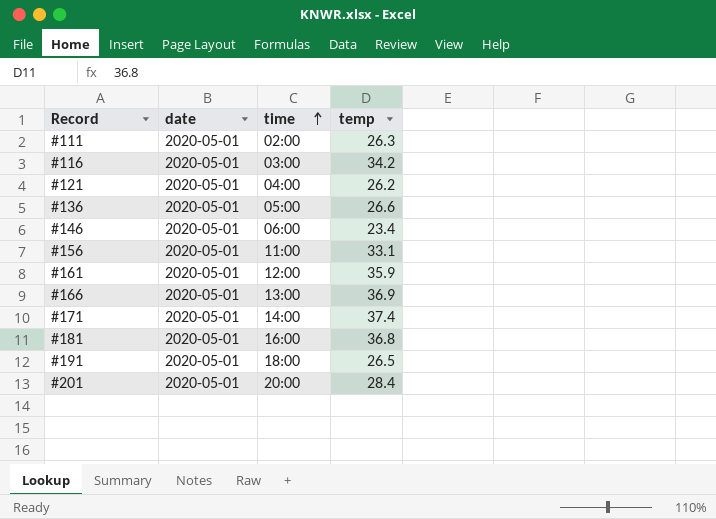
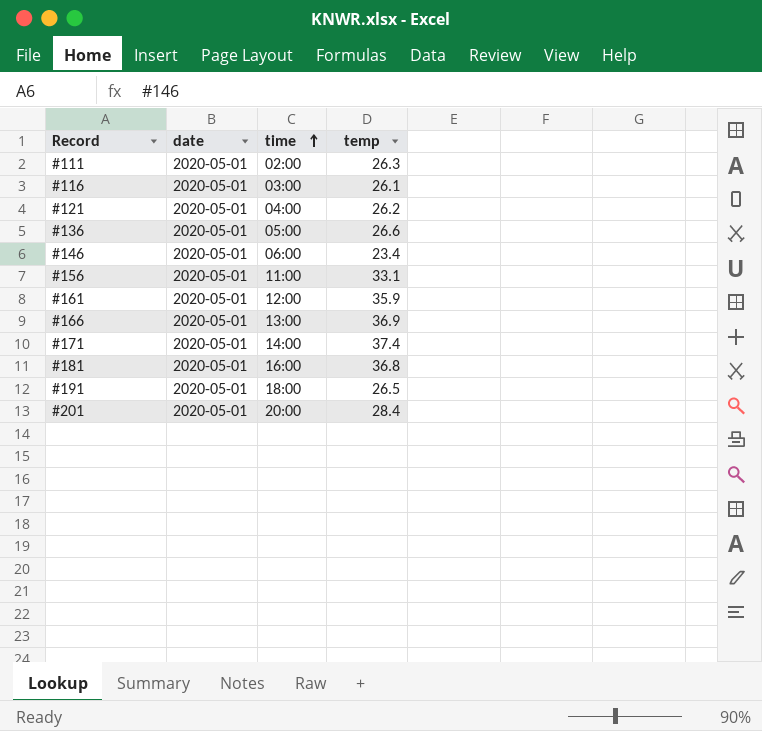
#116 | temp: 34.2 -> 26.1

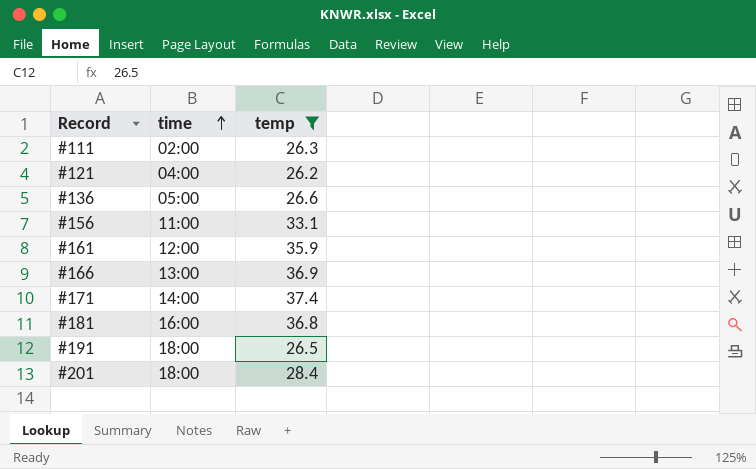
filter: none -> temp >= 26.2
column date | position: 2 -> none
#201 | time: 20:00 -> 18:00

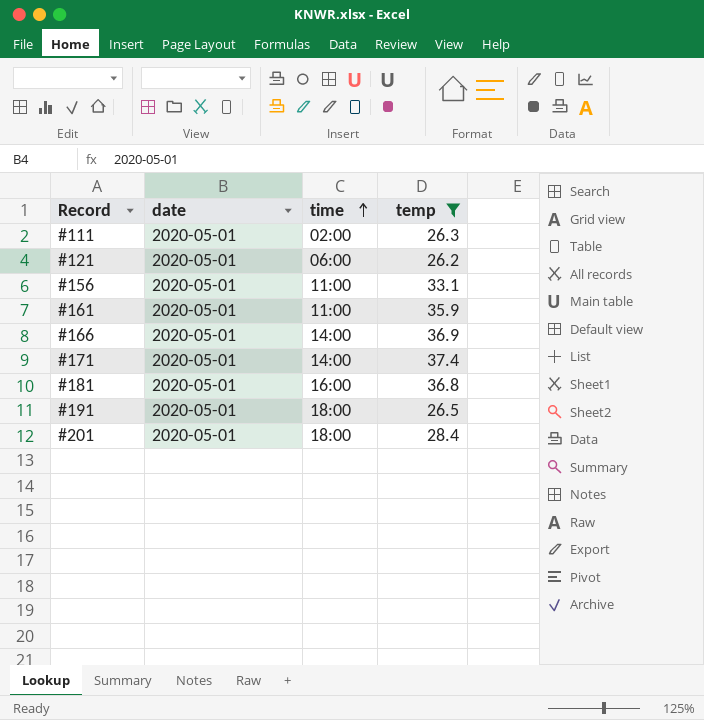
column date | position: none -> 2
row #136: 05:00 | 26.6 -> none
#121 | time: 04:00 -> 06:00
#161 | time: 12:00 -> 11:00
#166 | time: 13:00 -> 14:00

